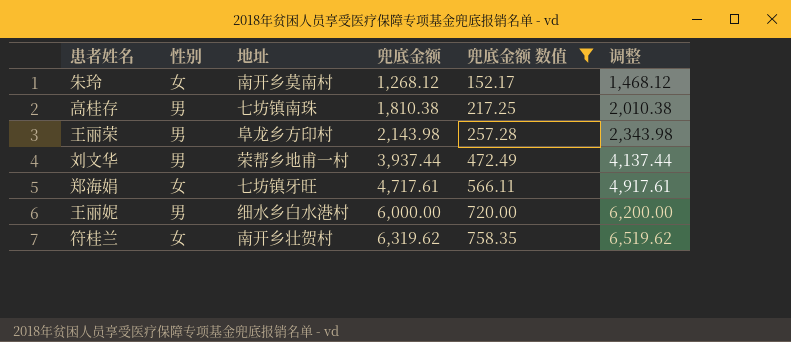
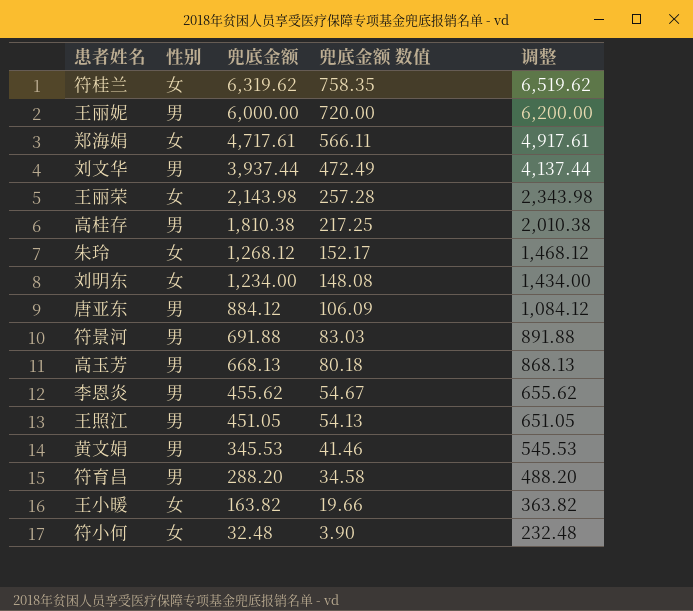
filter: 兜底金额 数值 >= 152.17 -> none
row order: 兜底金额 ascending -> 兜底金额 descending
column 地址 | position: 3 -> none
王丽荣 | 性别: 男 -> 女

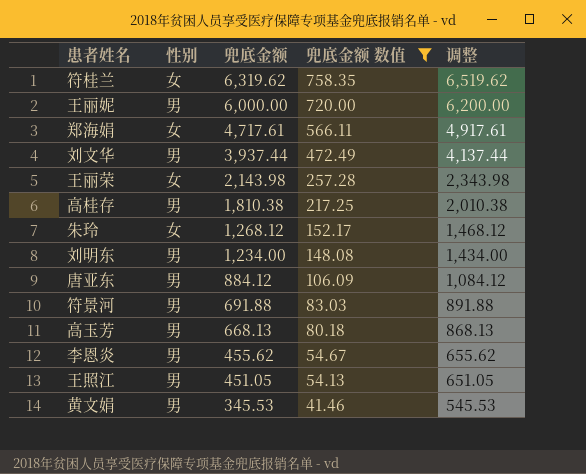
filter: none -> 兜底金额 数值 >= 41.46
刘明东 | 性别: 女 -> 男

